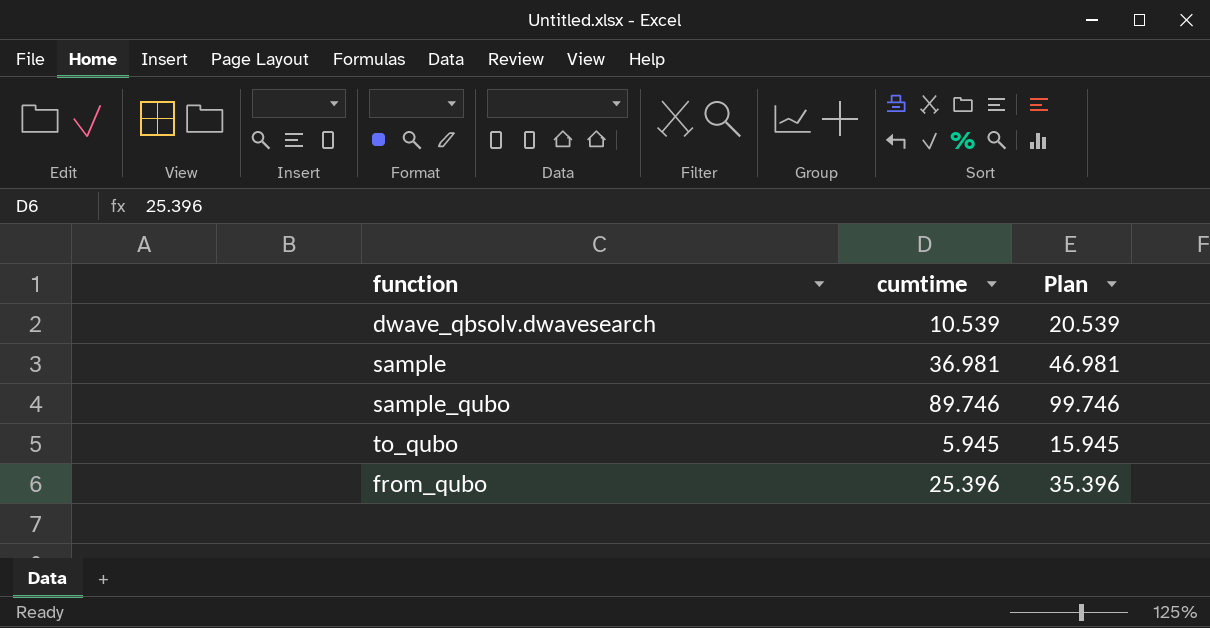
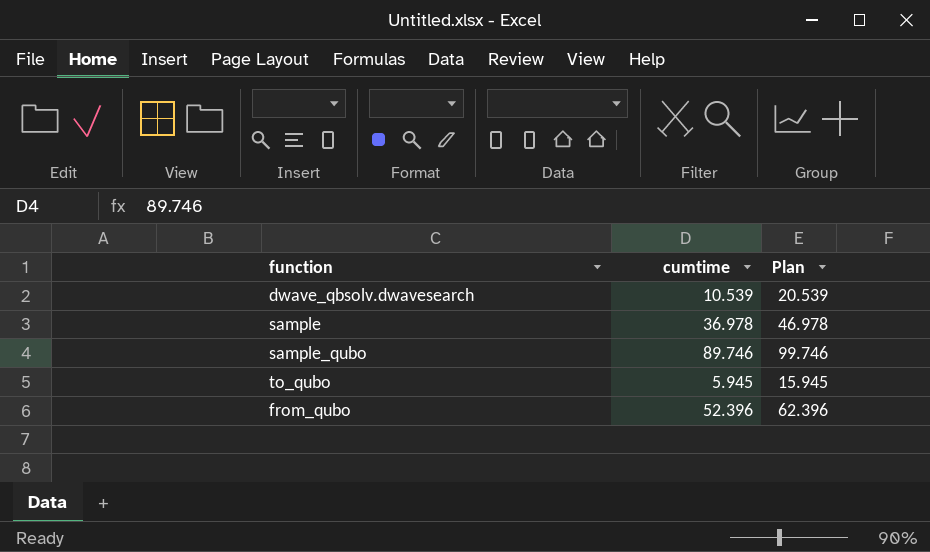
sample | cumtime: 36.981 -> 36.978
sample | Plan: 46.981 -> 46.978
from_qubo | cumtime: 25.396 -> 52.396
from_qubo | Plan: 35.396 -> 62.396

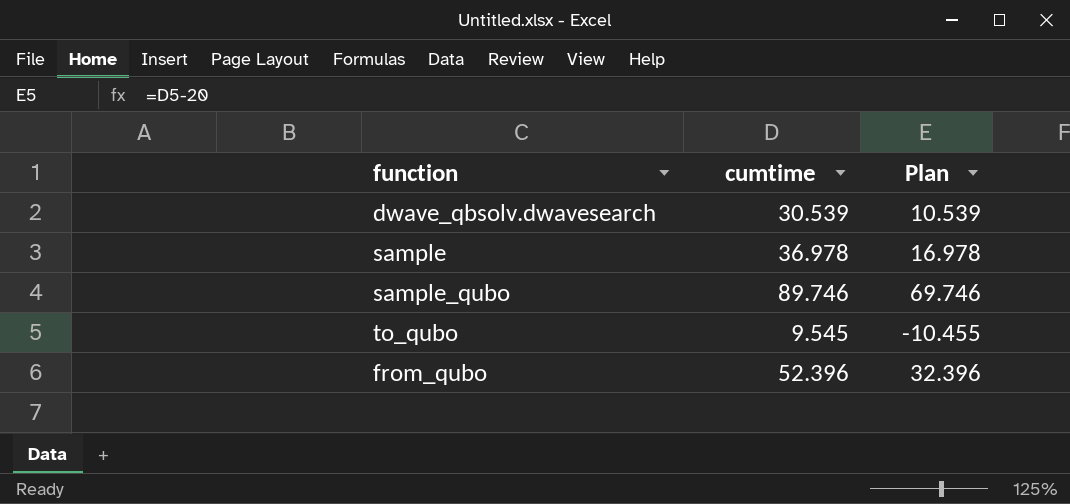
column Plan | formula: [cumtime] + 10 -> [cumtime] - 20
dwave_qbsolv.dwavesearch | cumtime: 10.539 -> 30.539
to_qubo | cumtime: 5.945 -> 9.545

